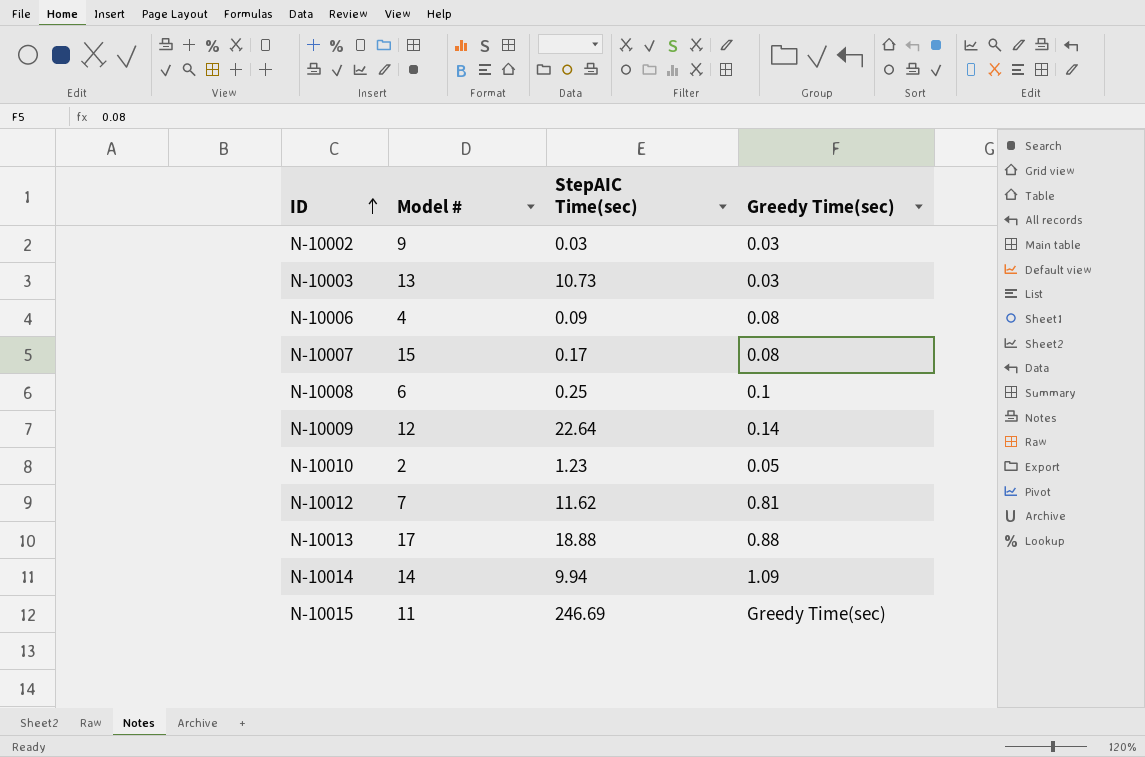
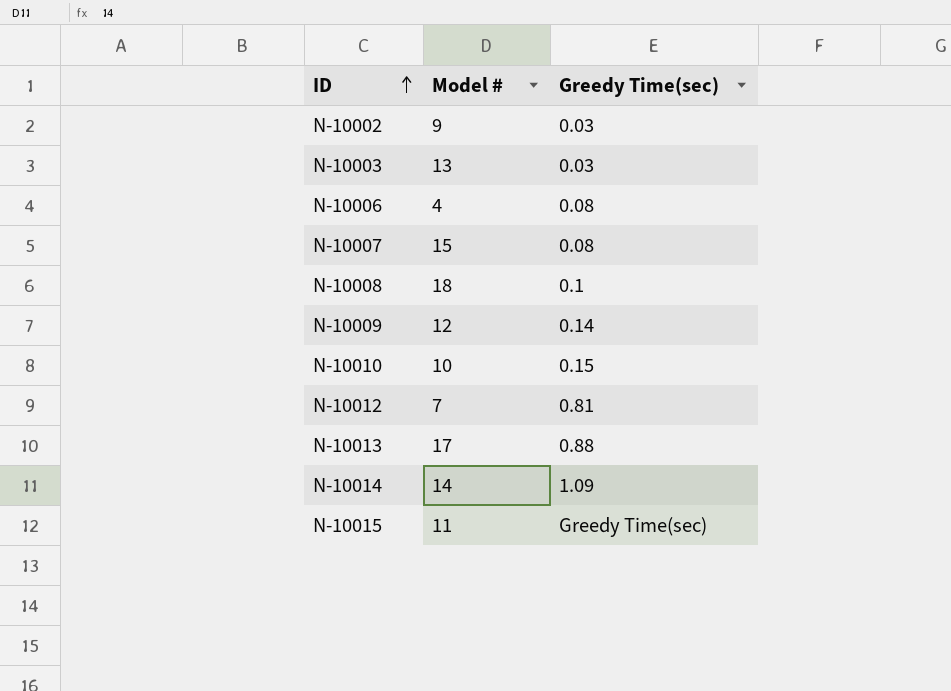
column StepAIC Time(sec) | position: 3 -> none
N-10008 | Model #: 6 -> 18
N-10010 | Model #: 2 -> 10
N-10010 | Greedy Time(sec): 0.05 -> 0.15

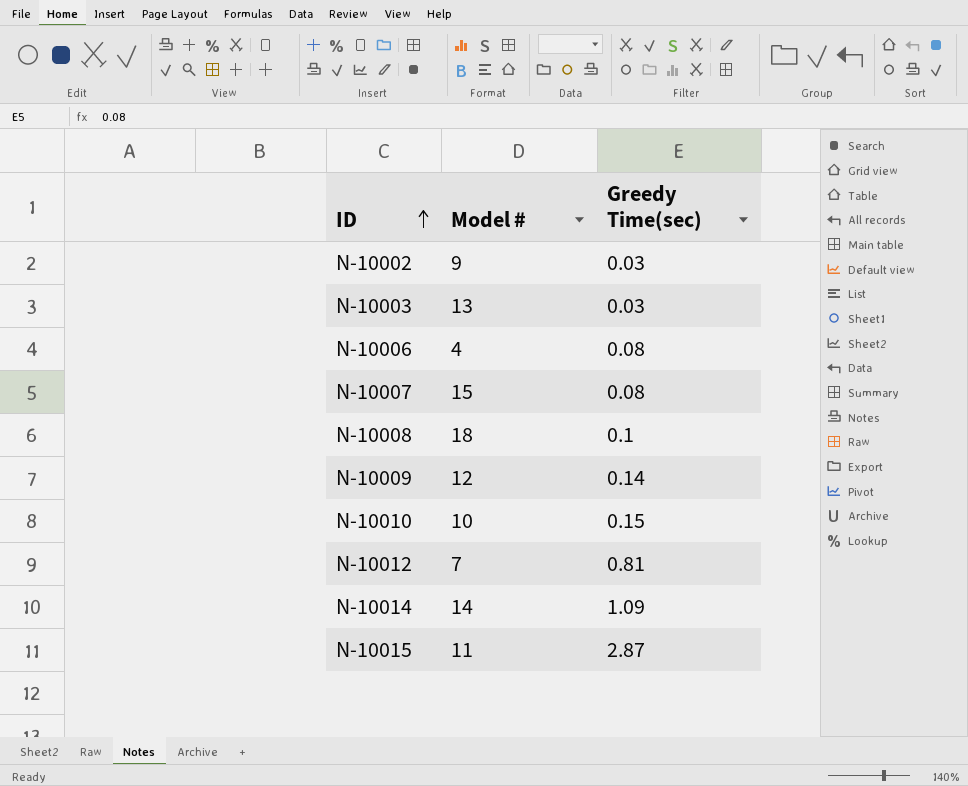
row N-10013: 17 | 0.88 -> none
N-10015 | Greedy Time(sec): Greedy Time(sec) -> 2.87

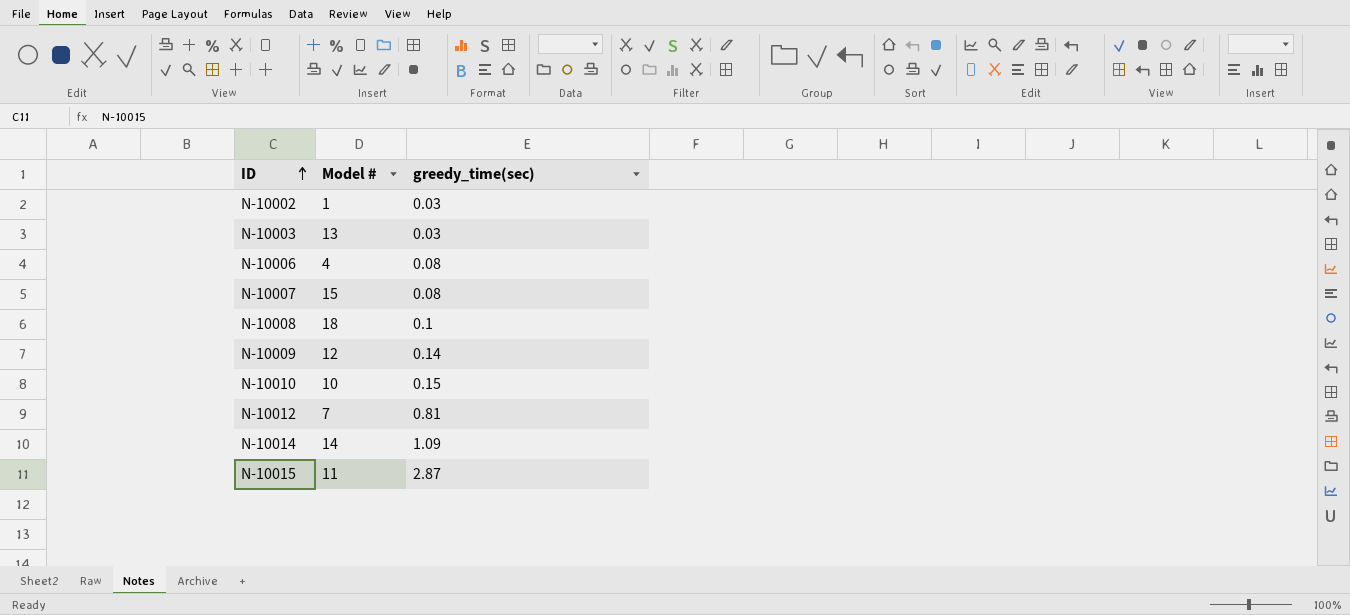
column name: Greedy Time(sec) -> greedy_time(sec)
N-10002 | Model #: 9 -> 1

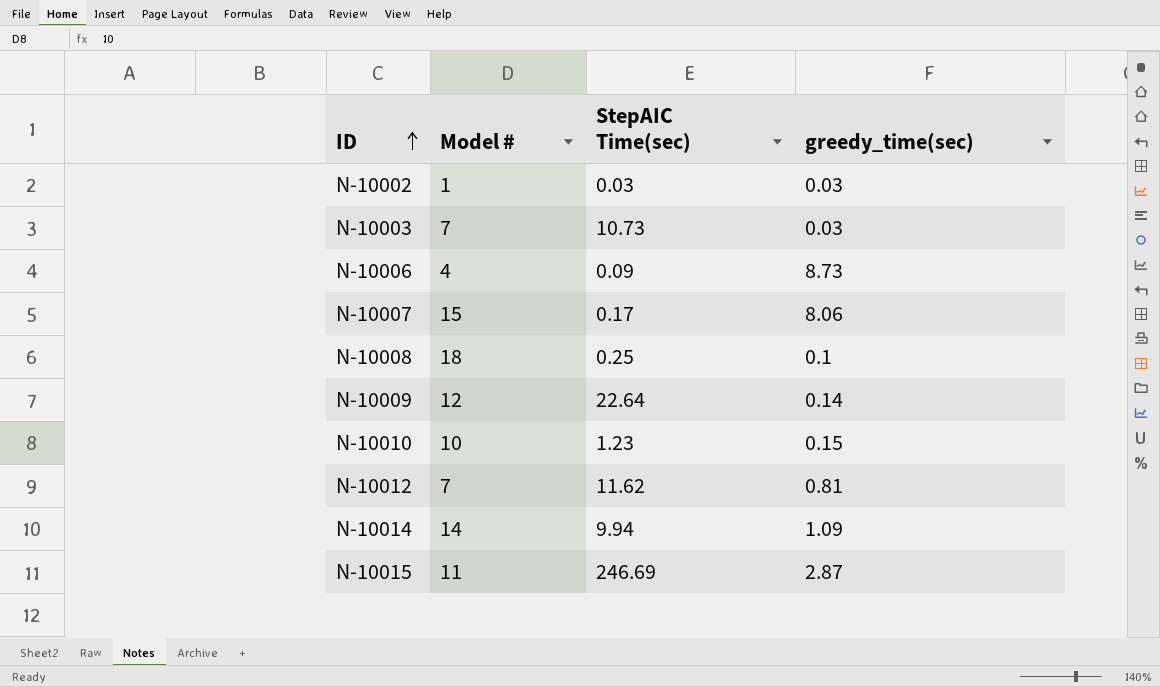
column StepAIC Time(sec) | position: none -> 3
N-10003 | Model #: 13 -> 7
N-10006 | greedy_time(sec): 0.08 -> 8.73
N-10007 | greedy_time(sec): 0.08 -> 8.06

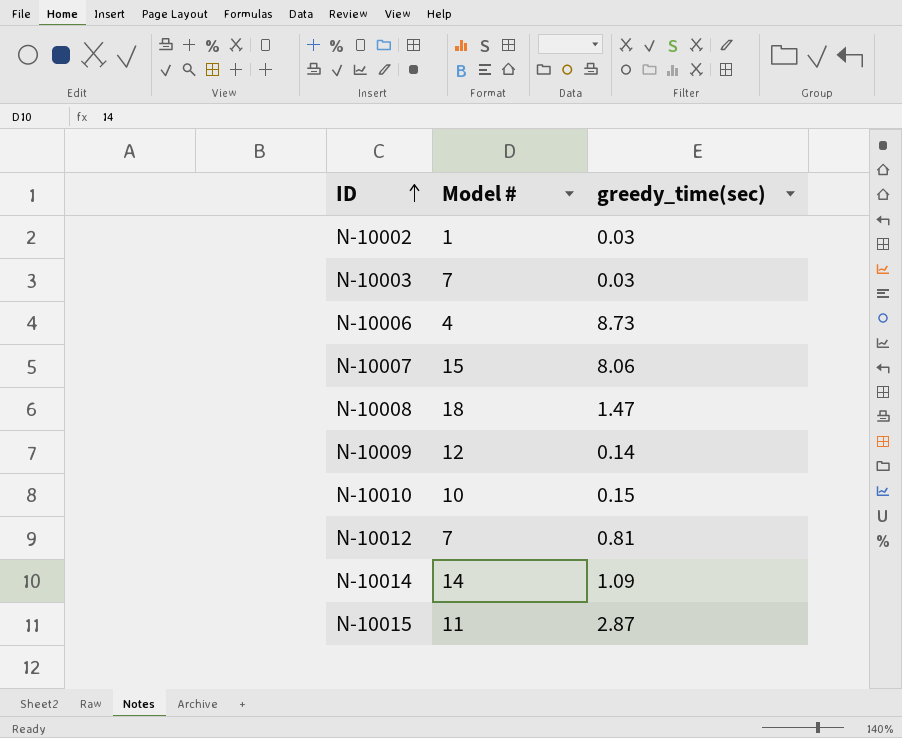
column StepAIC Time(sec) | position: 3 -> none
N-10008 | greedy_time(sec): 0.1 -> 1.47

